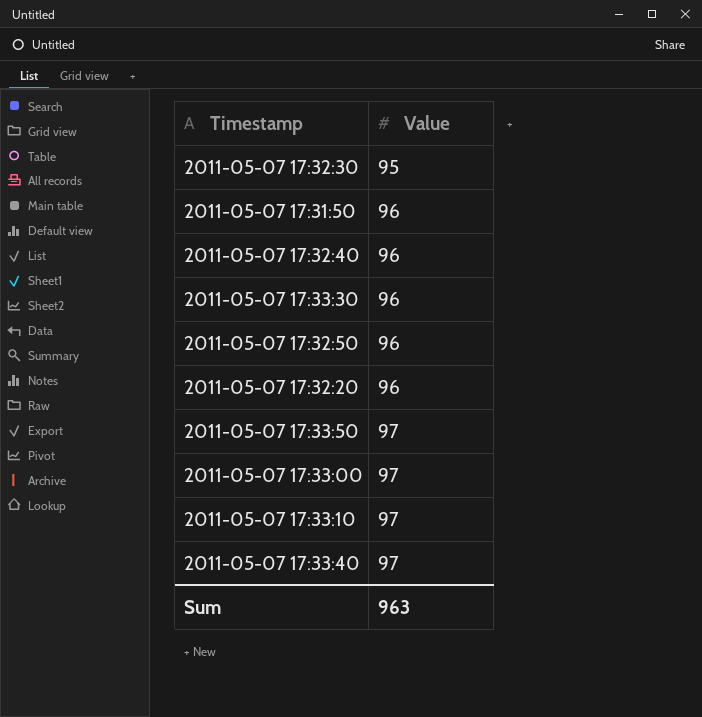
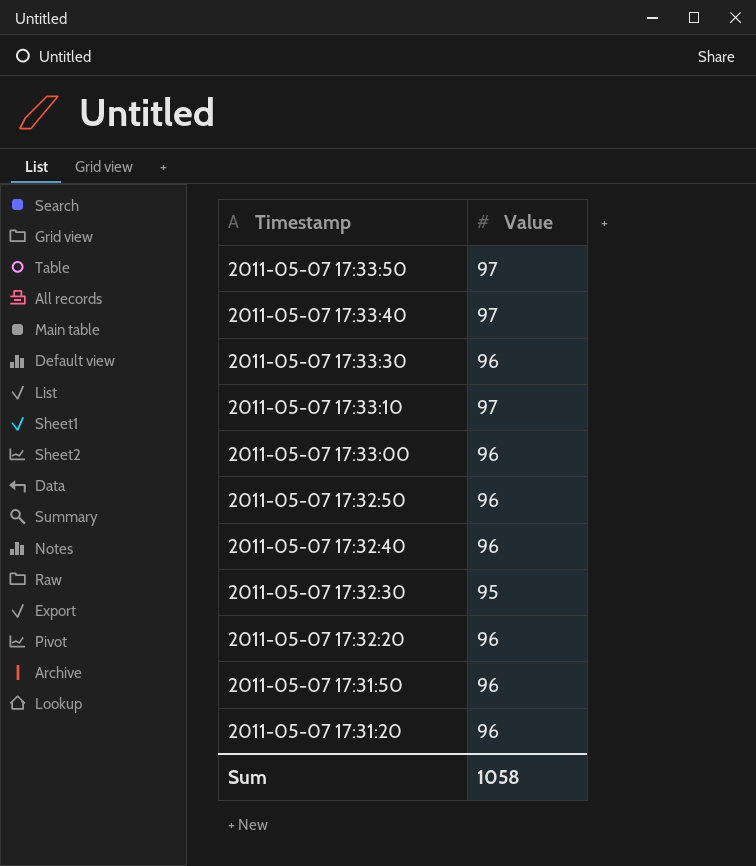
row order: Value ascending -> Timestamp descending
2011-05-07 17:33:00 | Value: 97 -> 96
row 2011-05-07 17:31:20: none -> 96
Sum | Value: 963 -> 1058

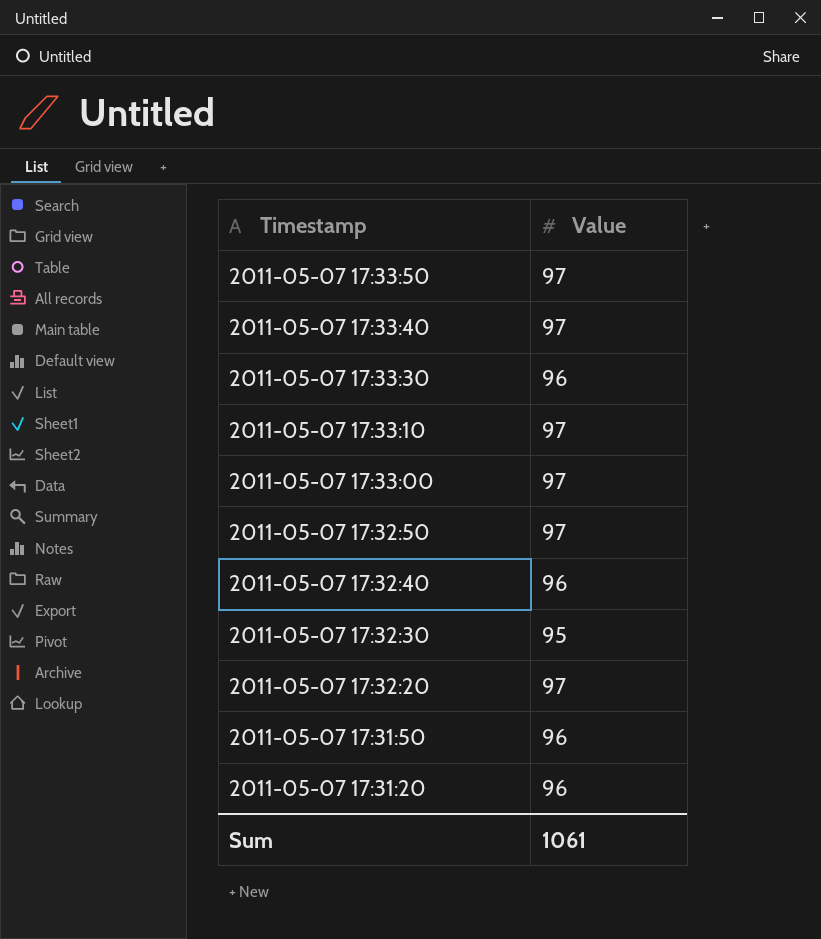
2011-05-07 17:33:00 | Value: 96 -> 97
2011-05-07 17:32:50 | Value: 96 -> 97
2011-05-07 17:32:20 | Value: 96 -> 97
Sum | Value: 1058 -> 1061

